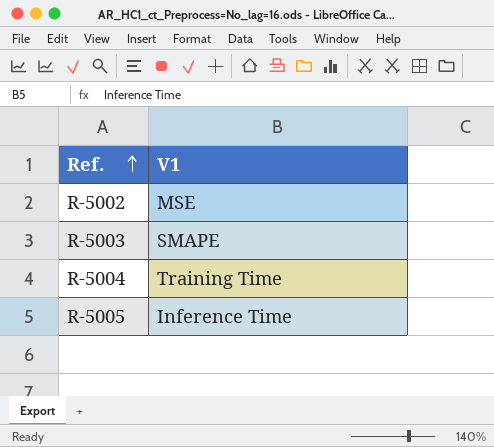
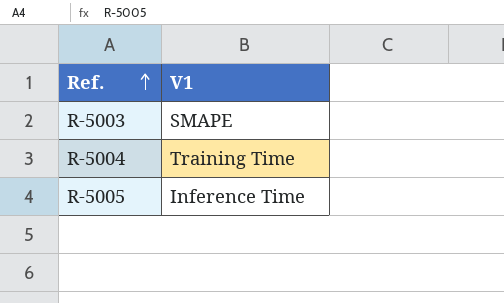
row R-5002: MSE -> none

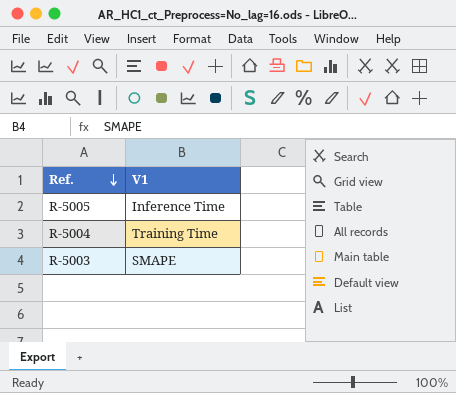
row order: Ref. ascending -> Ref. descending

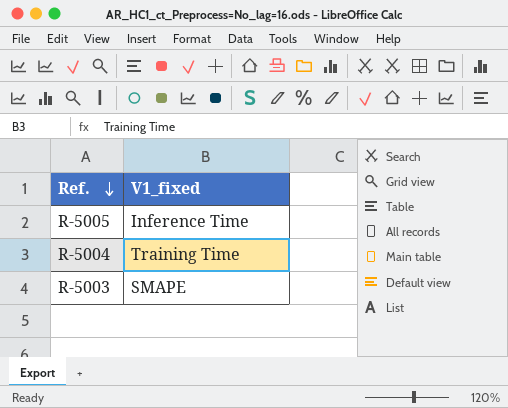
column name: V1 -> V1_fixed

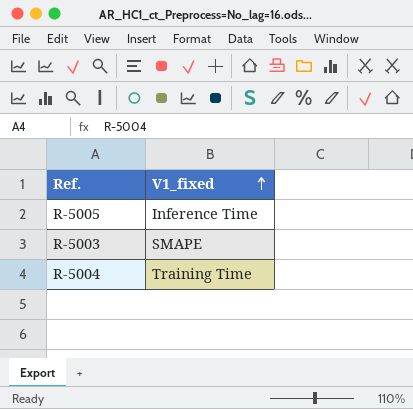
row order: Ref. descending -> V1_fixed ascending

